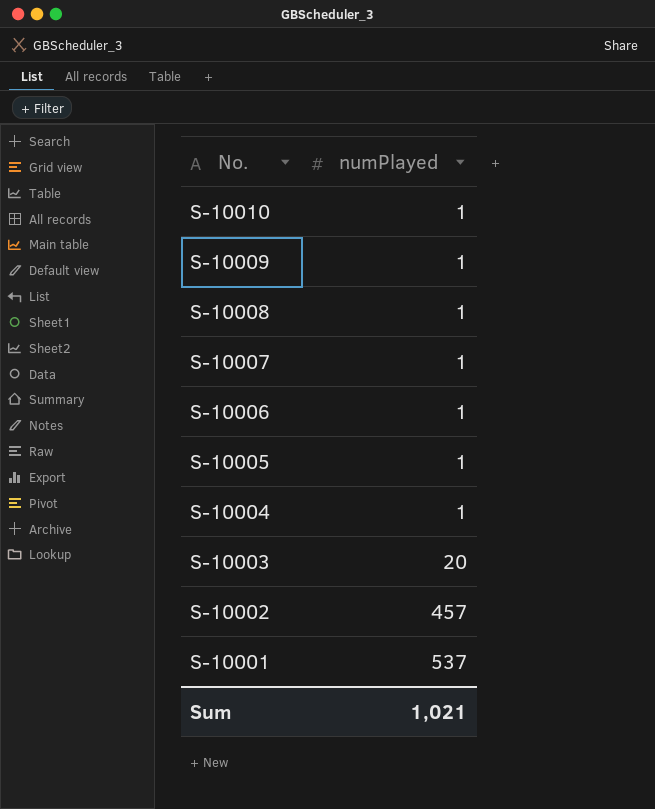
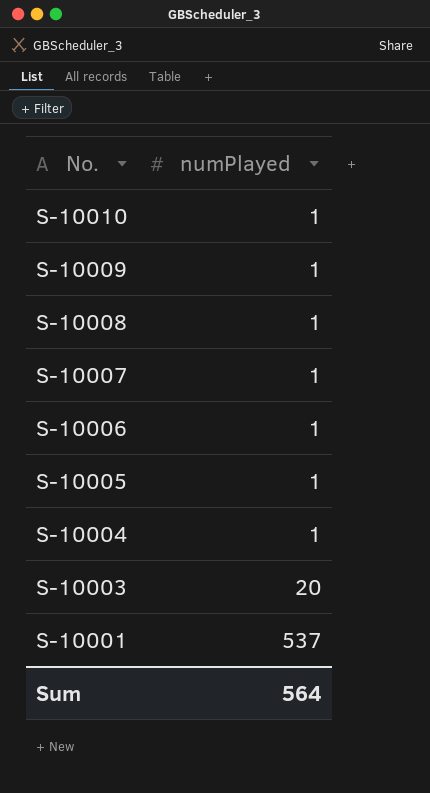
row S-10002: 457 -> none
Sum | numPlayed: 1,021 -> 564

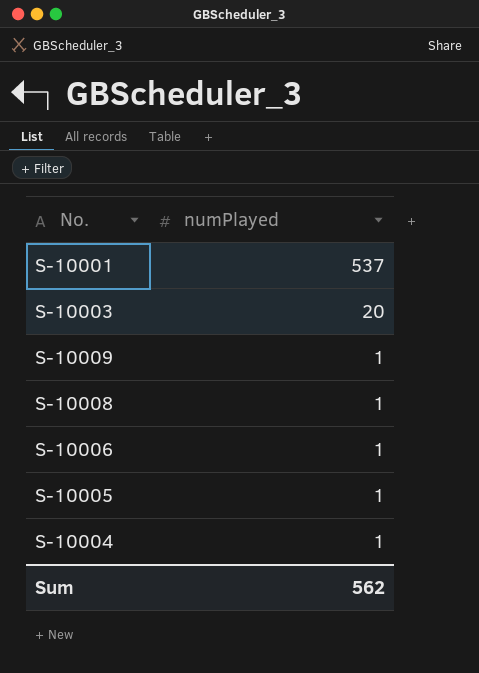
row order: No. descending -> numPlayed descending
row S-10010: 1 -> none
row S-10007: 1 -> none
Sum | numPlayed: 564 -> 562

